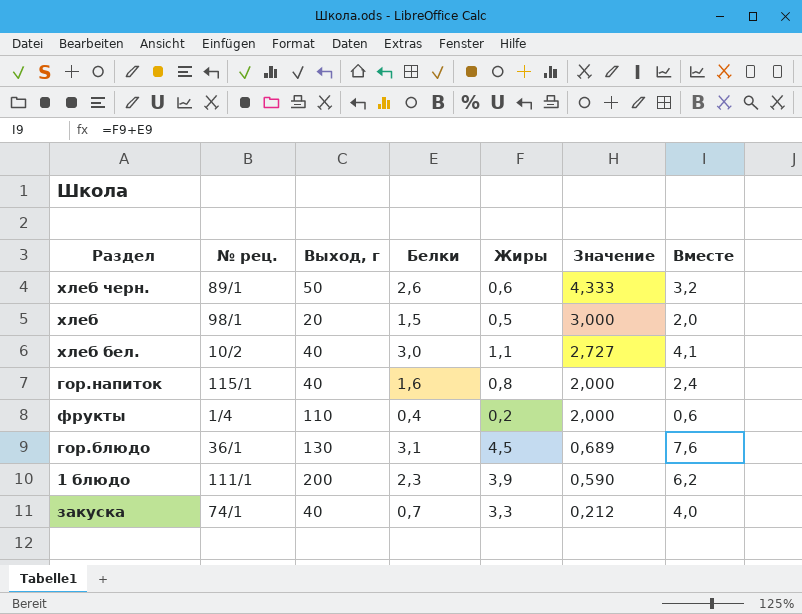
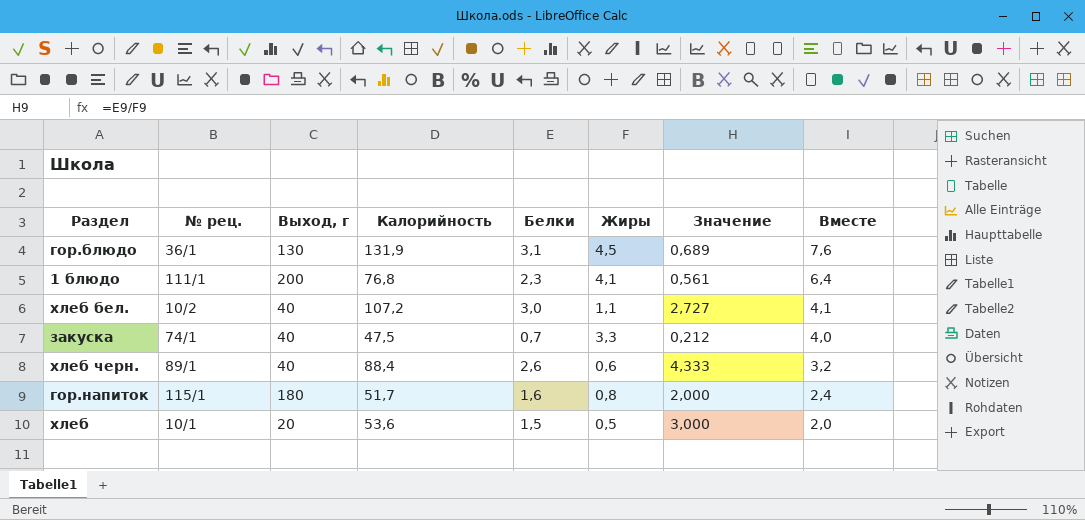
row order: Значение descending -> Вместе descending
column Калорийность | position: none -> 4
row фрукты: 1/4 | 110 | 0,4 | 0,2 | 2,000 | 0,6 -> none
1 блюдо | Жиры: 3,9 -> 4,1
1 блюдо | Значение: 0,590 -> 0,561
1 блюдо | Вместе: 6,2 -> 6,4
хлеб черн. | Выход, г: 50 -> 40
гор.напиток | Выход, г: 40 -> 180
хлеб | № рец.: 98/1 -> 10/1

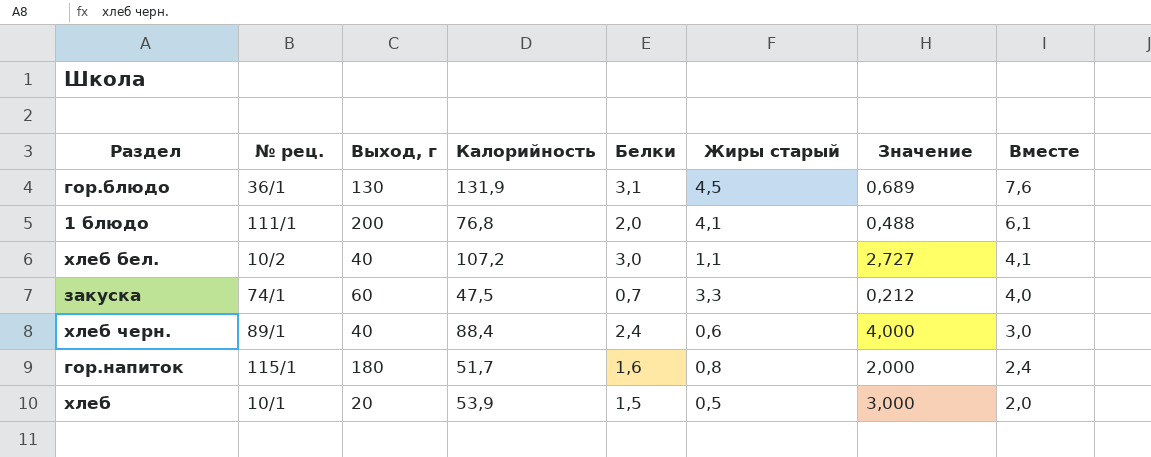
column name: Жиры -> Жиры старый
1 блюдо | Белки: 2,3 -> 2,0
1 блюдо | Значение: 0,561 -> 0,488
1 блюдо | Вместе: 6,4 -> 6,1
закуска | Выход, г: 40 -> 60
хлеб черн. | Белки: 2,6 -> 2,4
хлеб черн. | Значение: 4,333 -> 4,000
хлеб черн. | Вместе: 3,2 -> 3,0
хлеб | Калорийность: 53,6 -> 53,9

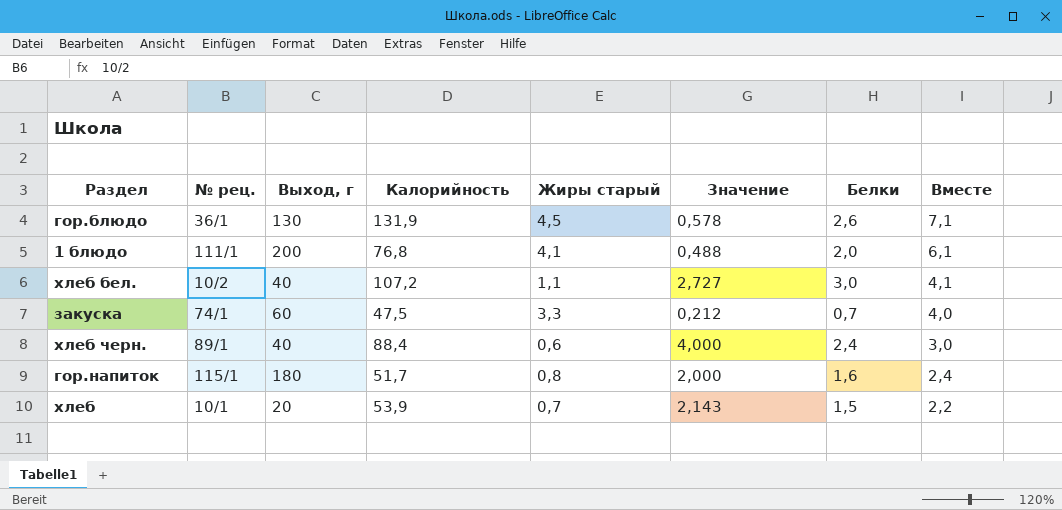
column Белки | position: 5 -> 7
гор.блюдо | Значение: 0,689 -> 0,578
гор.блюдо | Белки: 3,1 -> 2,6
гор.блюдо | Вместе: 7,6 -> 7,1
хлеб | Жиры старый: 0,5 -> 0,7
хлеб | Значение: 3,000 -> 2,143
хлеб | Вместе: 2,0 -> 2,2

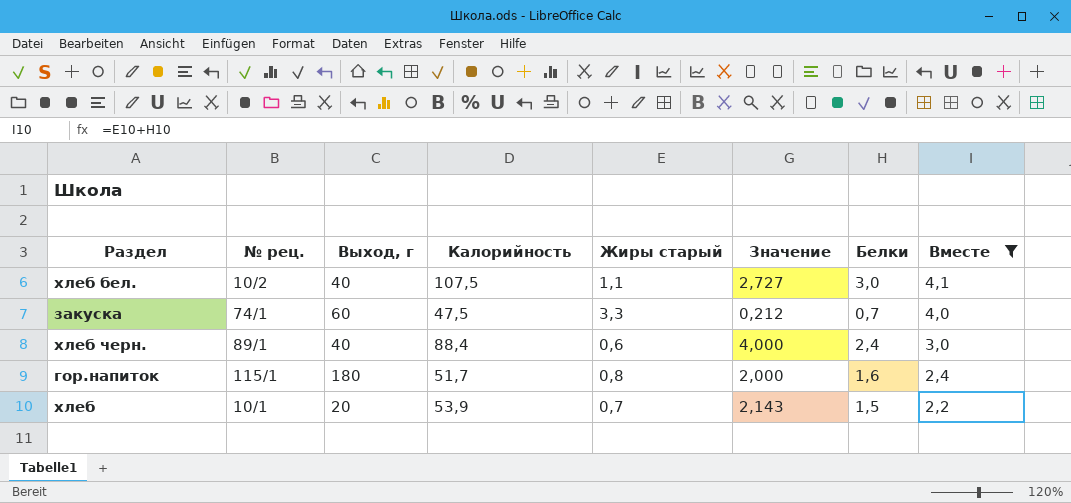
filter: none -> Вместе <= 4,1
хлеб бел. | Калорийность: 107,2 -> 107,5

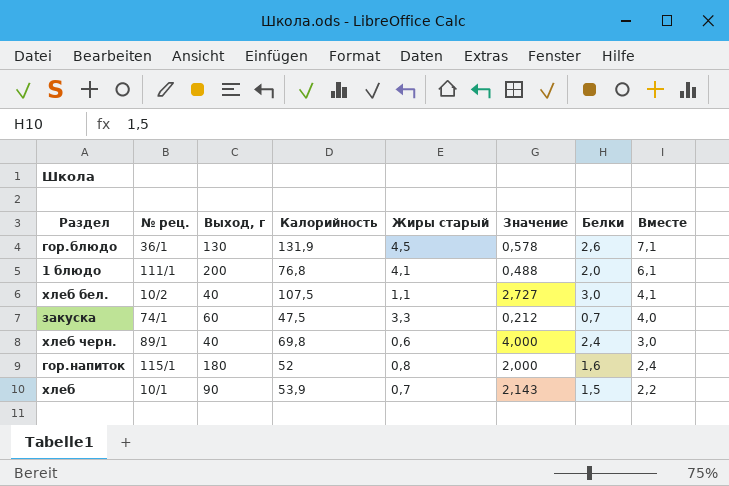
filter: Вместе <= 4,1 -> none
хлеб черн. | Калорийность: 88,4 -> 69,8
гор.напиток | Калорийность: 51,7 -> 52
хлеб | Выход, г: 20 -> 90

